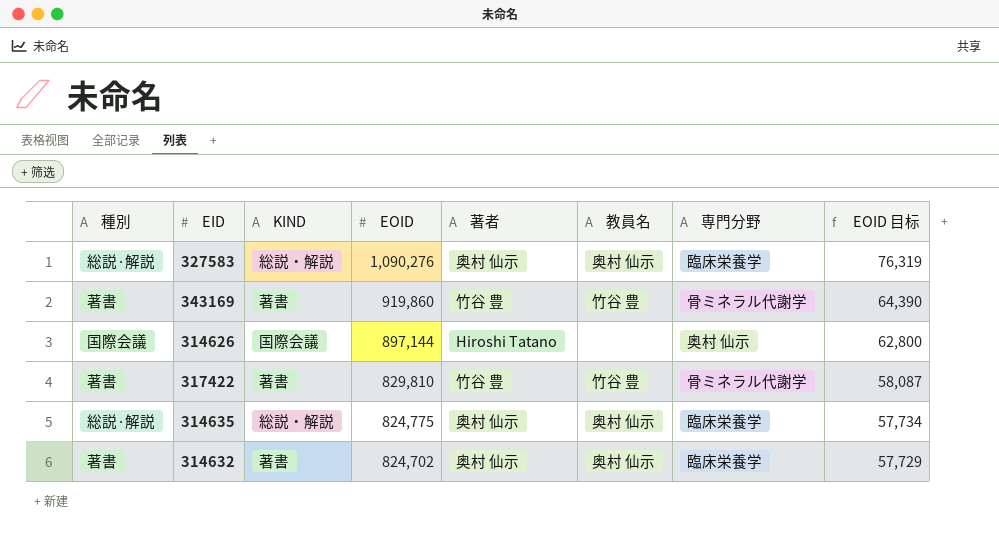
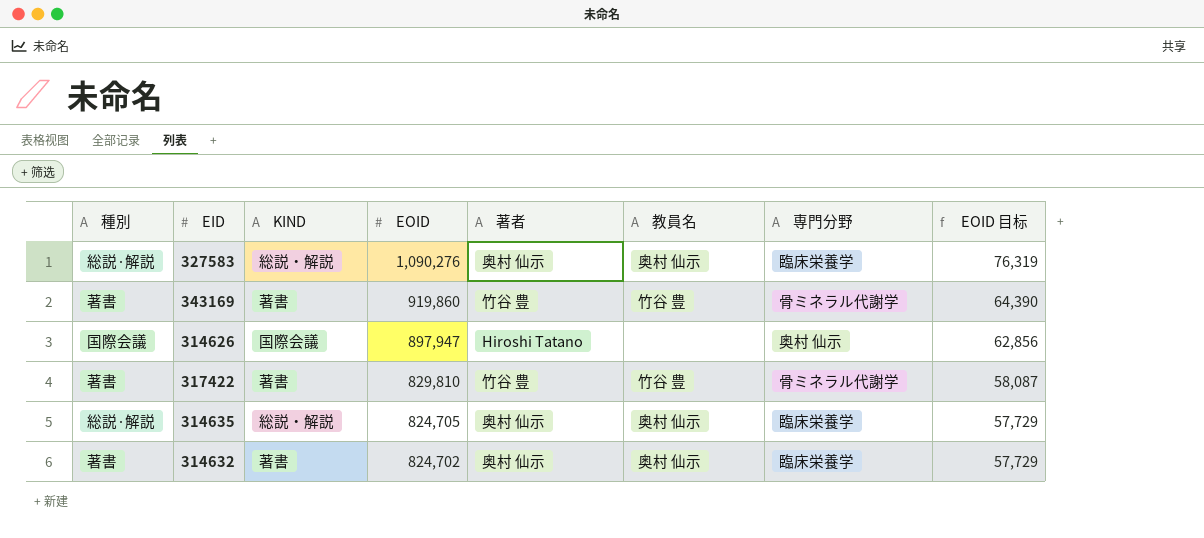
314626 | EOID: 897,144 -> 897,947
314626 | EOID 目标: 62,800 -> 62,856
314635 | EOID: 824,775 -> 824,705
314635 | EOID 目标: 57,734 -> 57,729

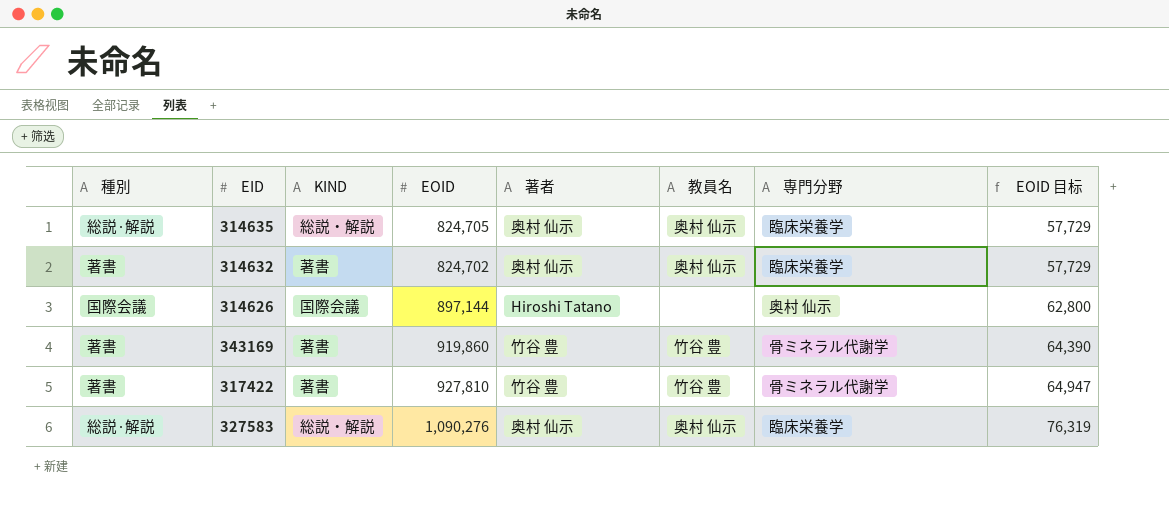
row order: EOID descending -> EOID 目标 ascending
314626 | EOID: 897,947 -> 897,144
314626 | EOID 目标: 62,856 -> 62,800
317422 | EOID: 829,810 -> 927,810
317422 | EOID 目标: 58,087 -> 64,947

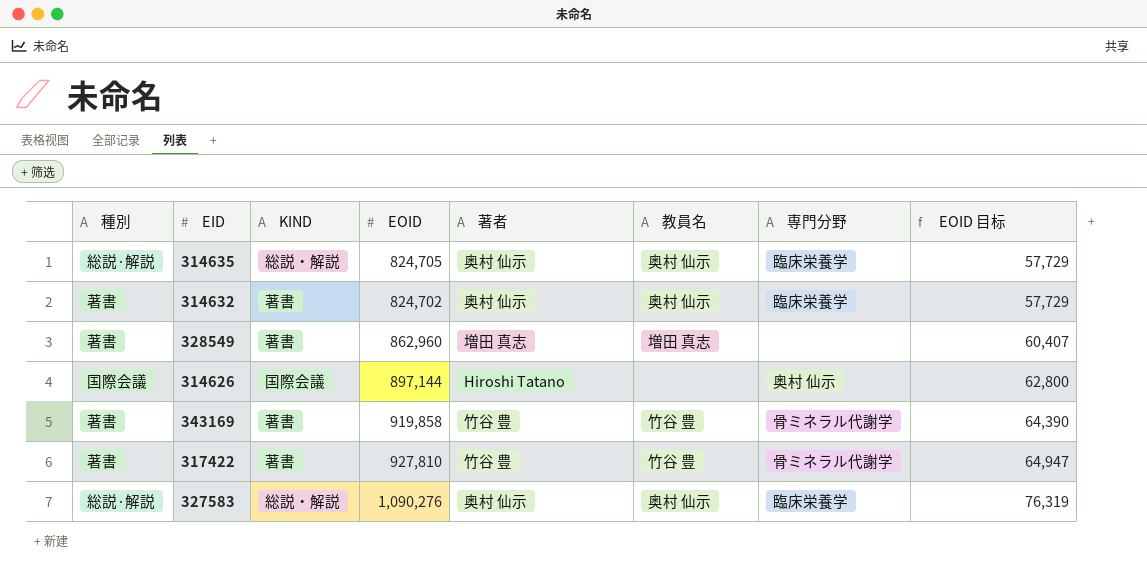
row 328549: none -> 著書 | 著書 | 862,960 | 増田 真志 | 増田 真志 | none | 60,407
343169 | EOID: 919,860 -> 919,858

